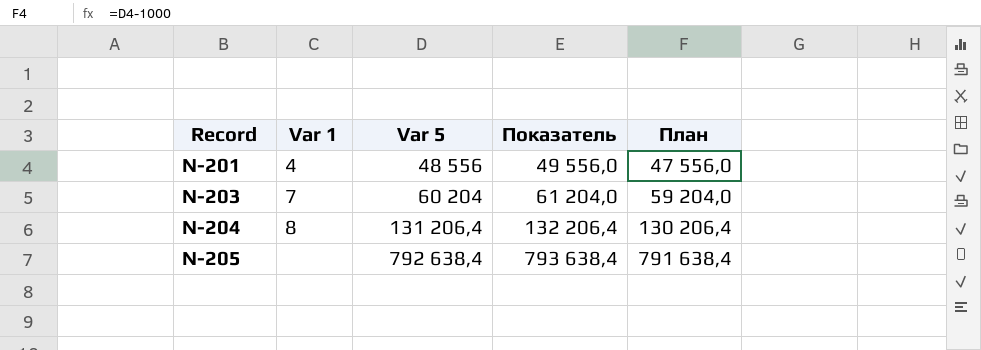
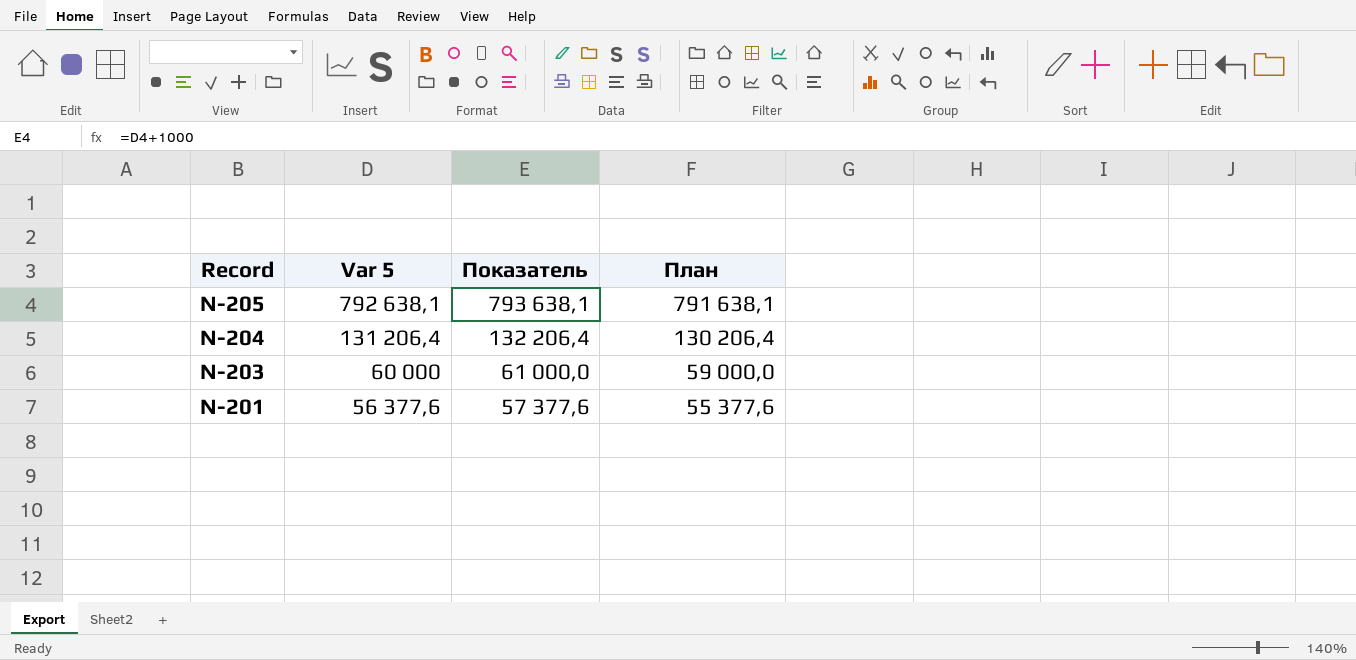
row order: Record ascending -> Record descending
column Var 1 | position: 2 -> none
N-205 | Var 5: 792 638,4 -> 792 638,1
N-205 | Показатель: 793 638,4 -> 793 638,1
N-205 | План: 791 638,4 -> 791 638,1
N-203 | Var 5: 60 204 -> 60 000
N-203 | Показатель: 61 204,0 -> 61 000,0
N-203 | План: 59 204,0 -> 59 000,0
N-201 | Var 5: 48 556 -> 56 377,6
N-201 | Показатель: 49 556,0 -> 57 377,6
N-201 | План: 47 556,0 -> 55 377,6

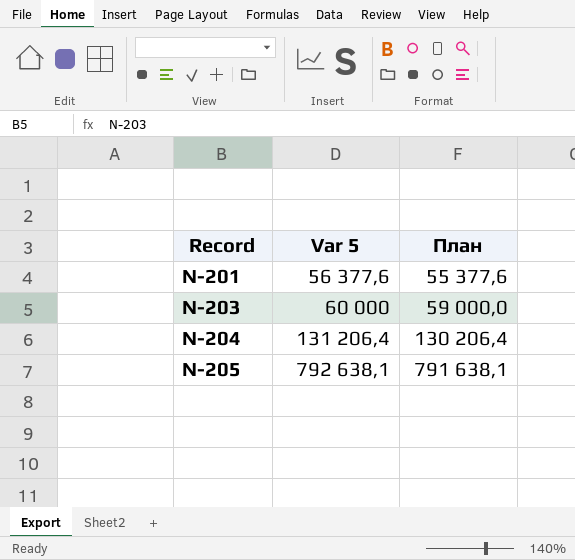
row order: Record descending -> Record ascending
column Показатель | formula: [Var 5] + 1000 -> none

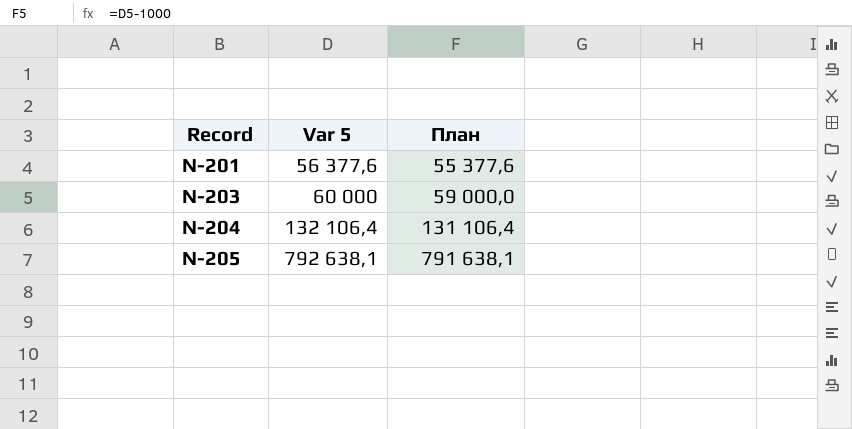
N-204 | Var 5: 131 206,4 -> 132 106,4
N-204 | План: 130 206,4 -> 131 106,4

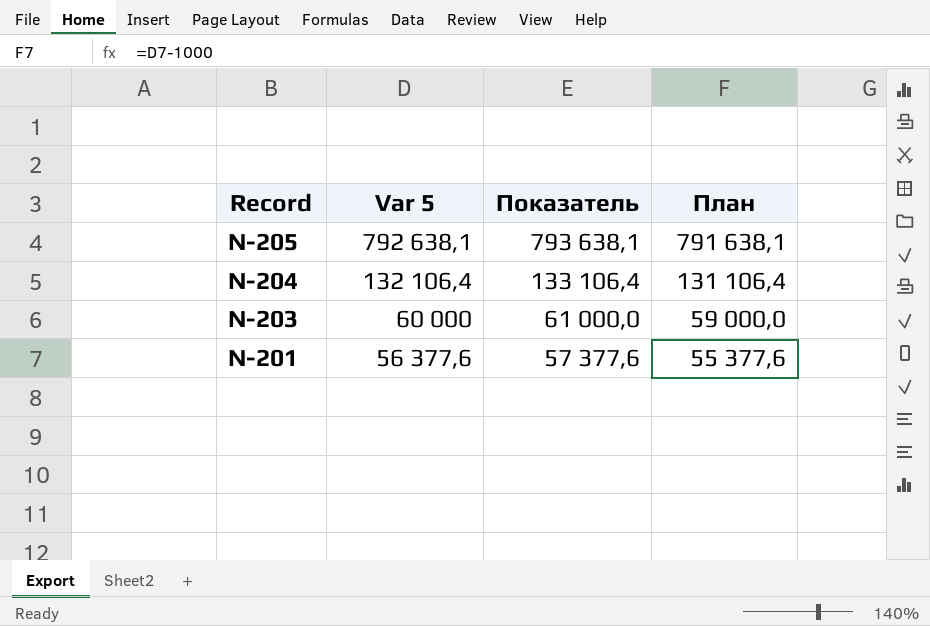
row order: Record ascending -> Record descending
column Показатель | formula: none -> [Var 5] + 1000

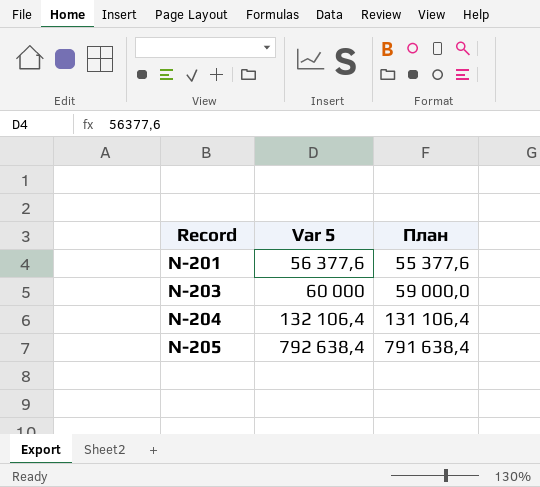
row order: Record descending -> Record ascending
column Показатель | formula: [Var 5] + 1000 -> none
N-205 | Var 5: 792 638,1 -> 792 638,4
N-205 | План: 791 638,1 -> 791 638,4

